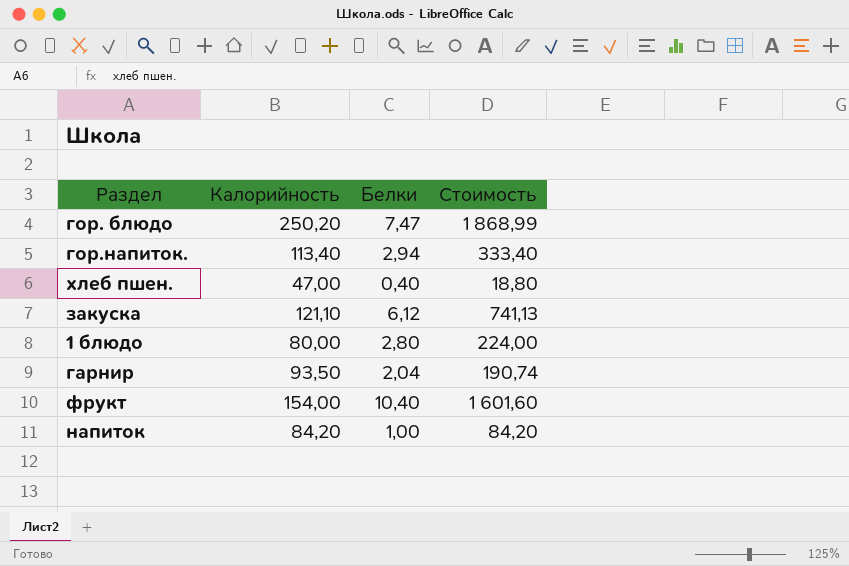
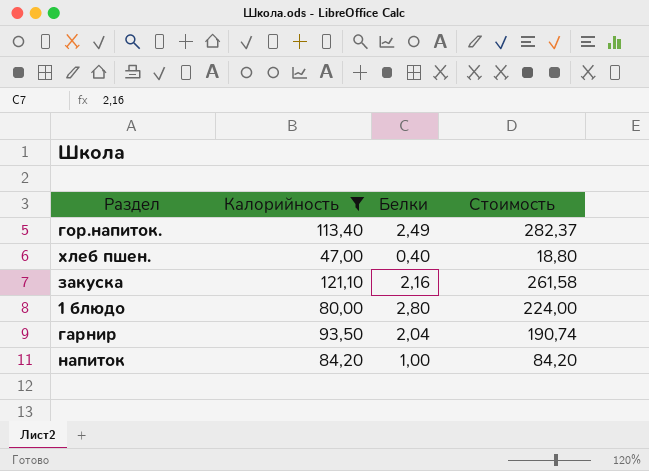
filter: none -> Калорийность <= 121,10
гор.напиток. | Белки: 2,94 -> 2,49
гор.напиток. | Стоимость: 333,40 -> 282,37
закуска | Белки: 6,12 -> 2,16
закуска | Стоимость: 741,13 -> 261,58

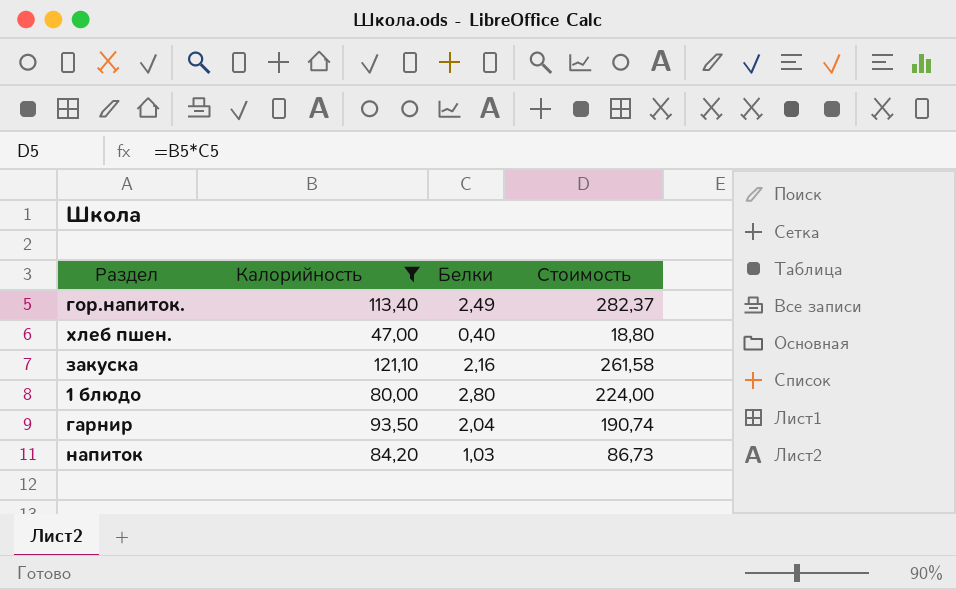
напиток | Белки: 1,00 -> 1,03
напиток | Стоимость: 84,20 -> 86,73

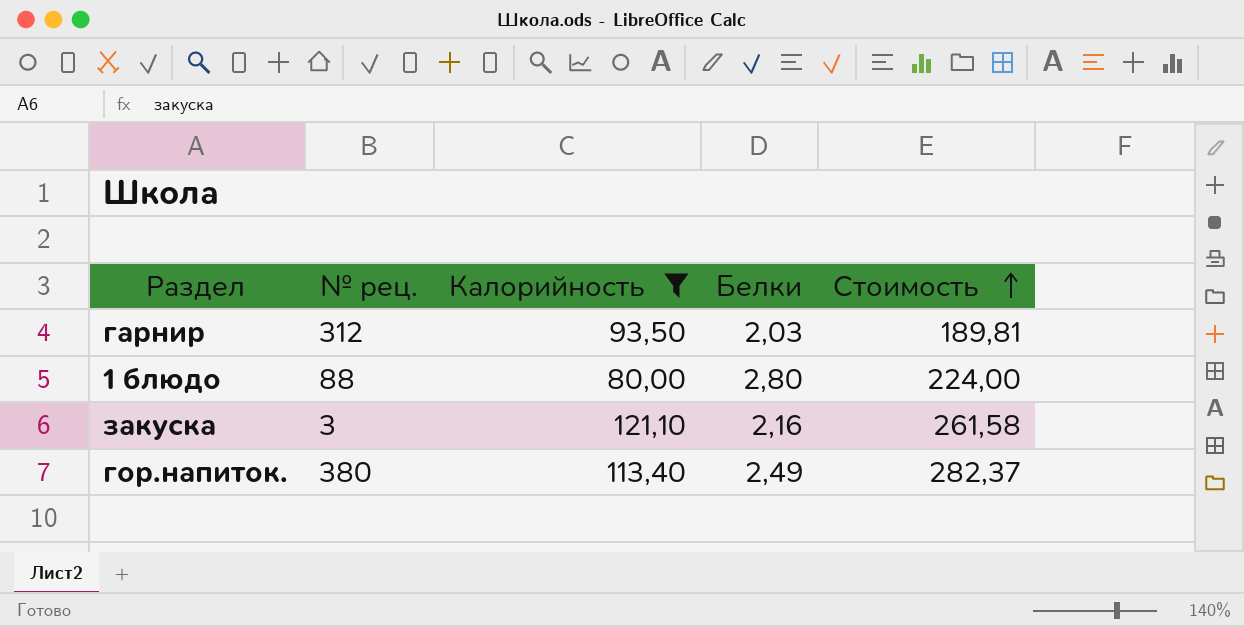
row order: none -> Стоимость ascending
column № рец. | position: none -> 2
row хлеб пшен.: 47,00 | 0,40 | 18,80 -> none
row напиток: 84,20 | 1,03 | 86,73 -> none
гарнир | Белки: 2,04 -> 2,03
гарнир | Стоимость: 190,74 -> 189,81

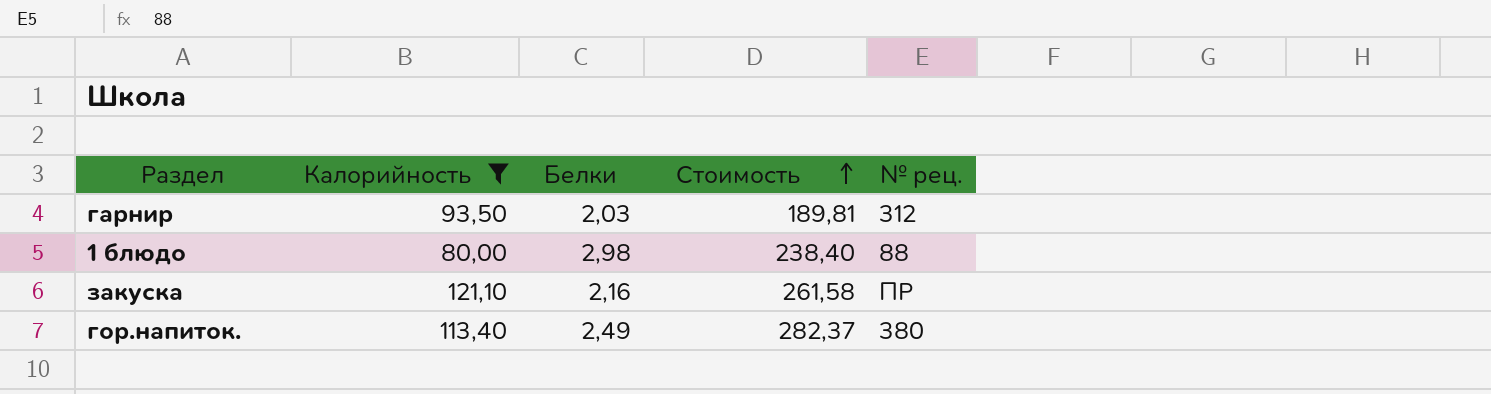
column № рец. | position: 2 -> 5
1 блюдо | Белки: 2,80 -> 2,98
1 блюдо | Стоимость: 224,00 -> 238,40
закуска | № рец.: 3 -> ПР

